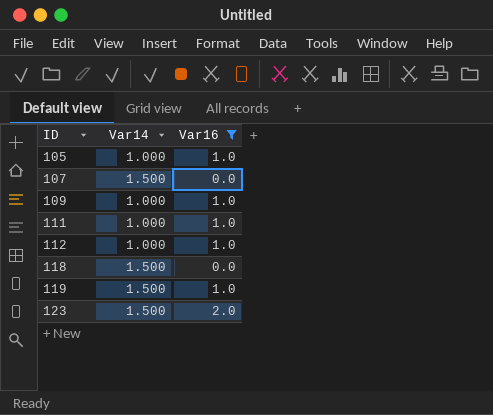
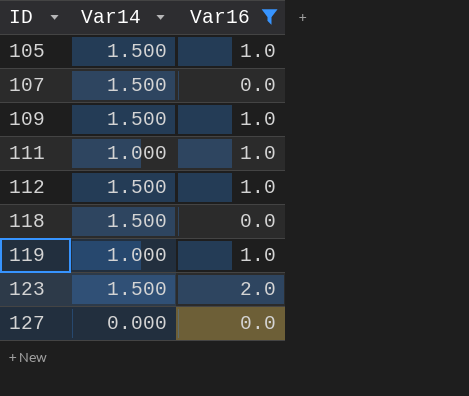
105 | Var14: 1.000 -> 1.500
109 | Var14: 1.000 -> 1.500
112 | Var14: 1.000 -> 1.500
119 | Var14: 1.500 -> 1.000
row 127: none -> 0.000 | 0.0

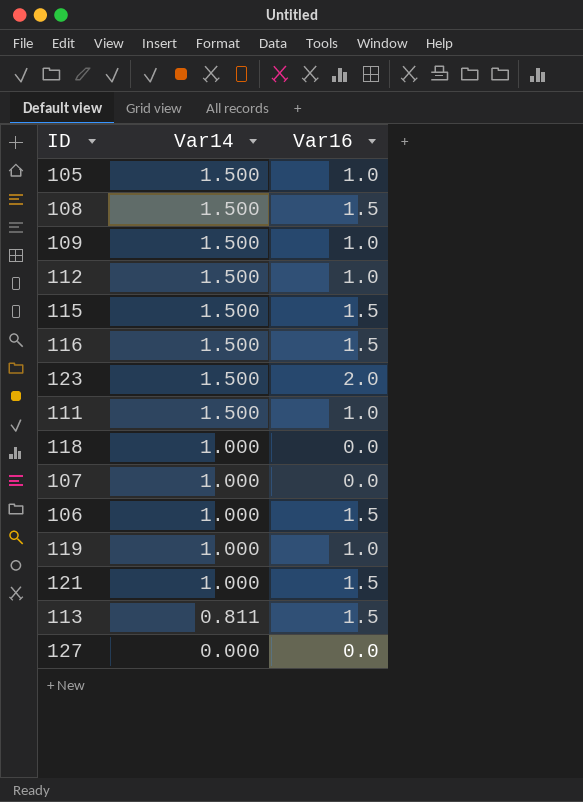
filter: Var16 != 1.5 -> none
row order: ID ascending -> Var14 descending
111 | Var14: 1.000 -> 1.500
118 | Var14: 1.500 -> 1.000
107 | Var14: 1.500 -> 1.000

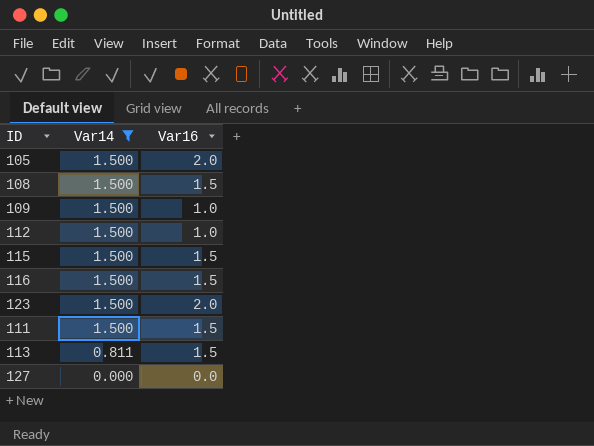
filter: none -> Var14 != 1.000
105 | Var16: 1.0 -> 2.0
111 | Var16: 1.0 -> 1.5

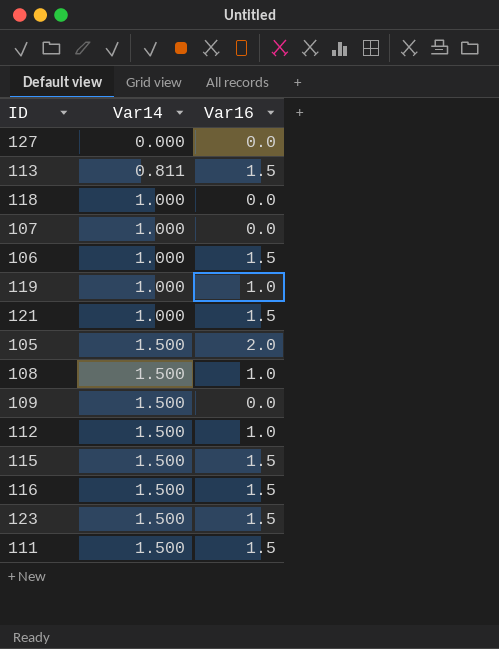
filter: Var14 != 1.000 -> none
row order: Var14 descending -> Var14 ascending
108 | Var16: 1.5 -> 1.0
109 | Var16: 1.0 -> 0.0
123 | Var16: 2.0 -> 1.5

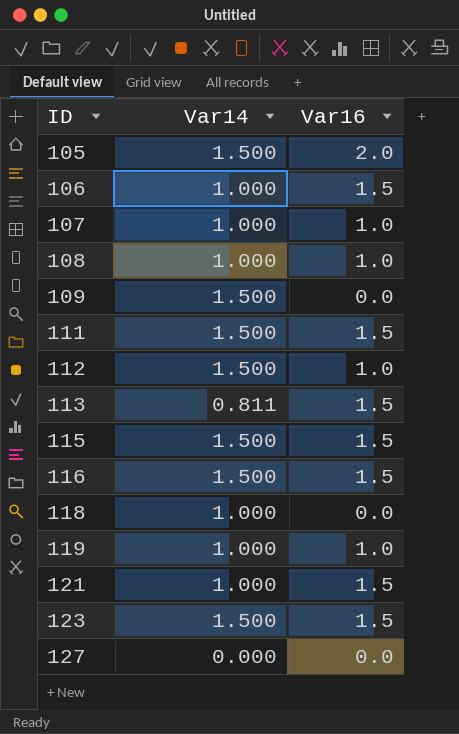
row order: Var14 ascending -> ID ascending
107 | Var16: 0.0 -> 1.0
108 | Var14: 1.500 -> 1.000

